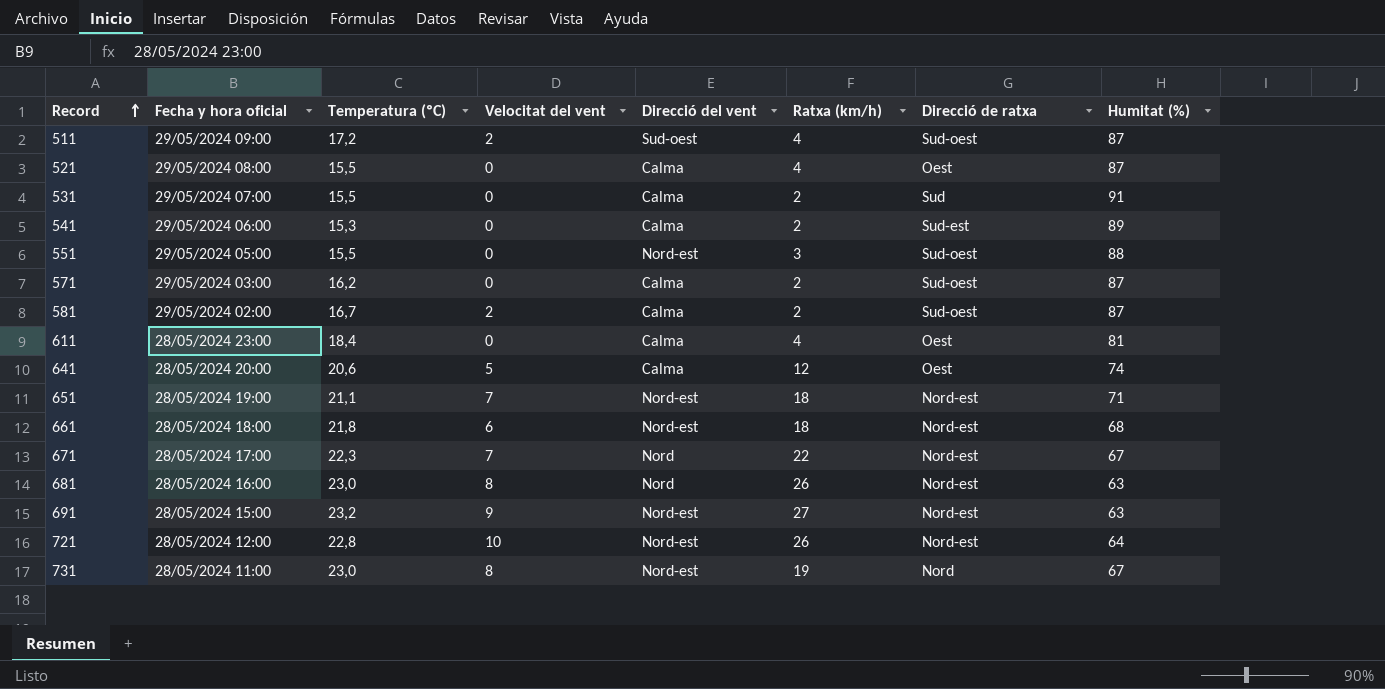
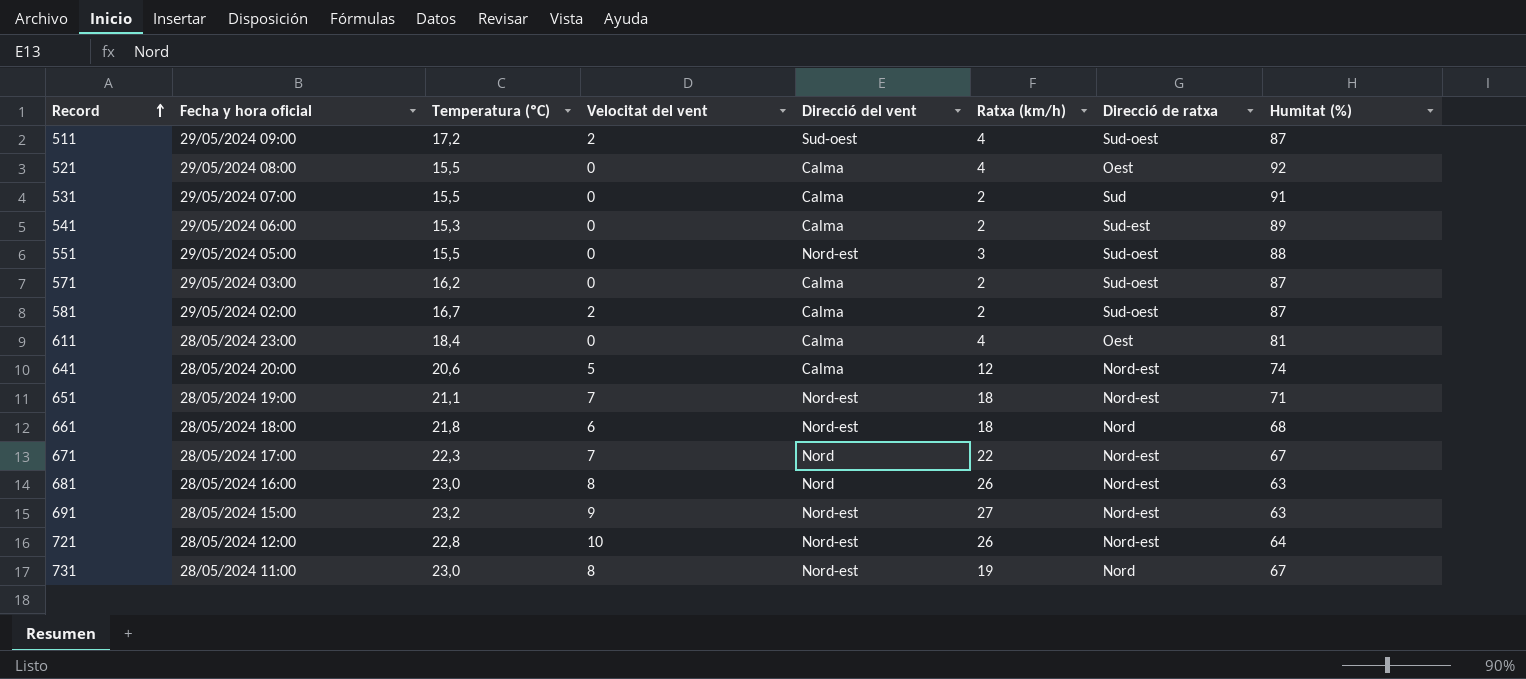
521 | Humitat (%): 87 -> 92
641 | Direcció de ratxa: Oest -> Nord-est
661 | Direcció de ratxa: Nord-est -> Nord

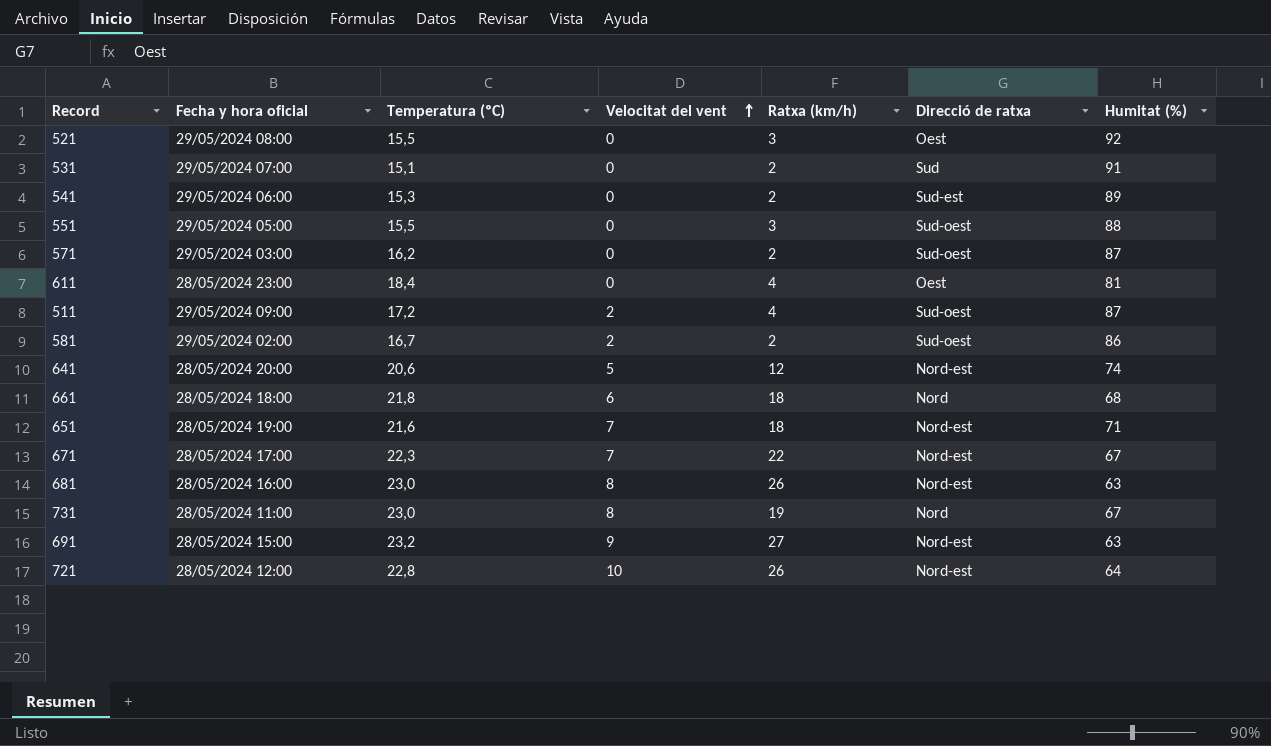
row order: Record ascending -> Velocitat del vent ascending
column Direcció del vent | position: 5 -> none
521 | Ratxa (km/h): 4 -> 3
531 | Temperatura (ºC): 15,5 -> 15,1
581 | Humitat (%): 87 -> 86
651 | Temperatura (ºC): 21,1 -> 21,6

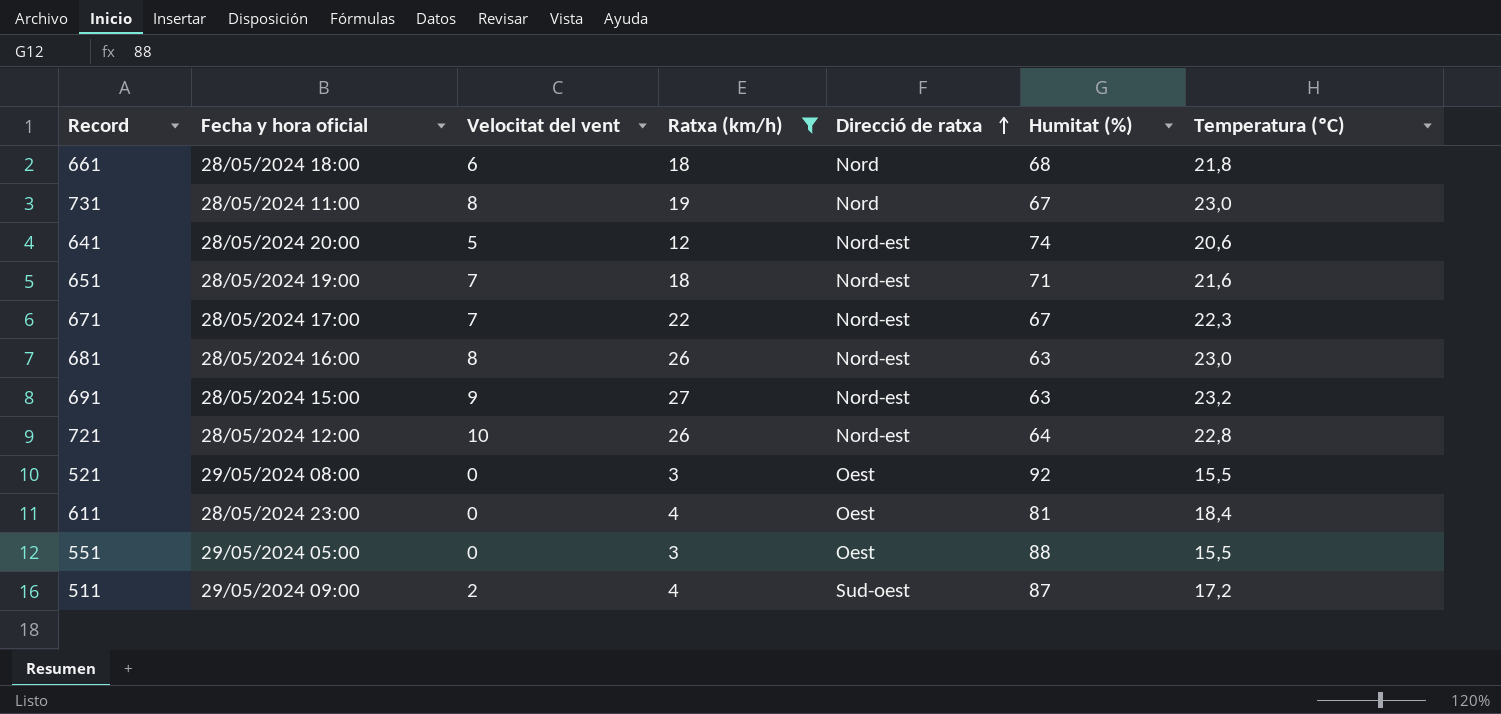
filter: none -> Ratxa (km/h) != 2
row order: Velocitat del vent ascending -> Direcció de ratxa ascending
column Temperatura (ºC) | position: 3 -> 7
551 | Direcció de ratxa: Sud-oest -> Oest

